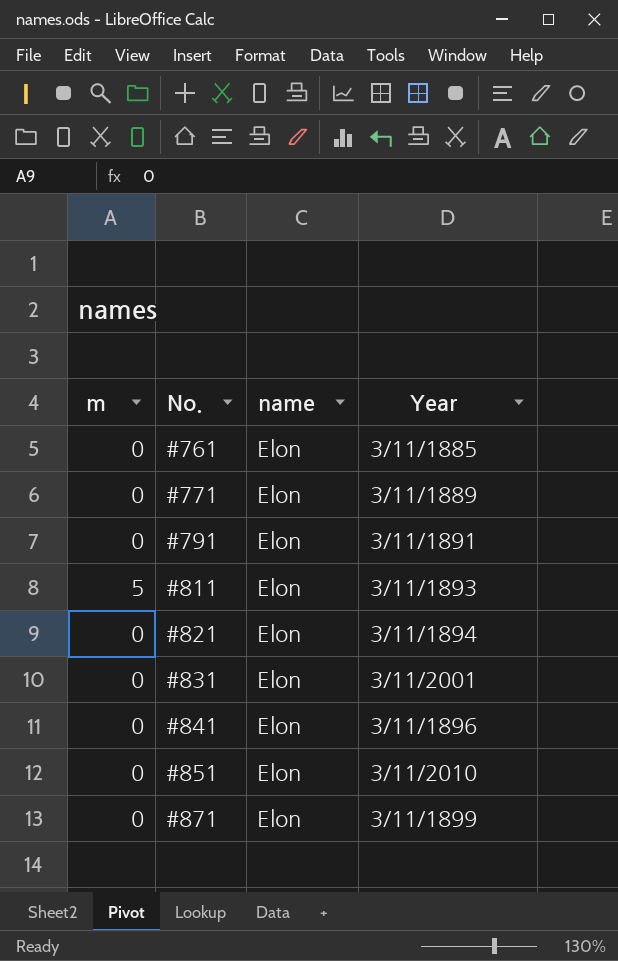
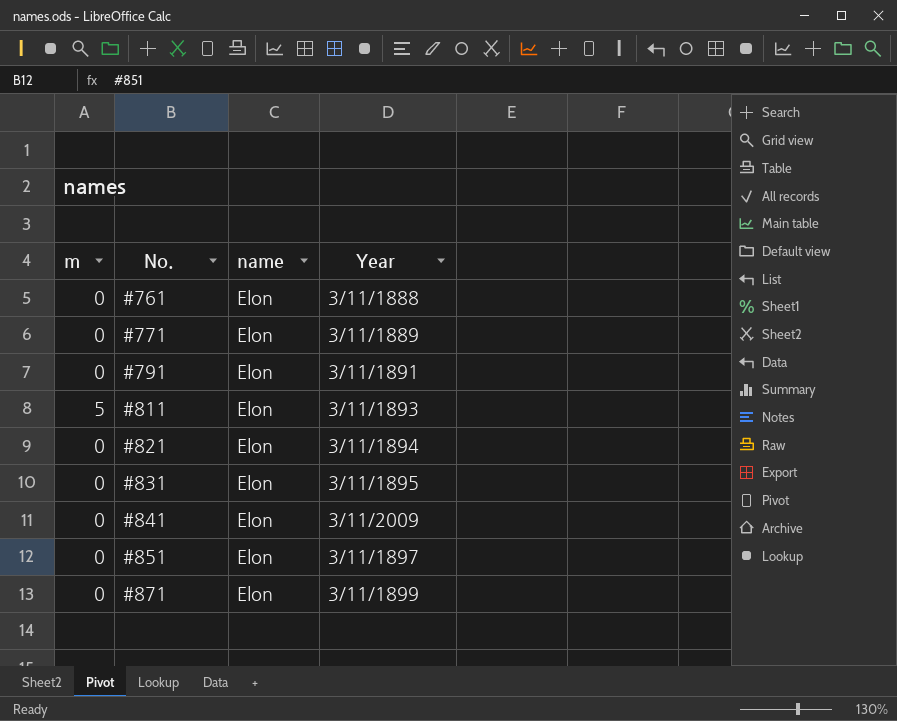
#761 | Year: 3/11/1885 -> 3/11/1888
#831 | Year: 3/11/2001 -> 3/11/1895
#841 | Year: 3/11/1896 -> 3/11/2009
#851 | Year: 3/11/2010 -> 3/11/1897

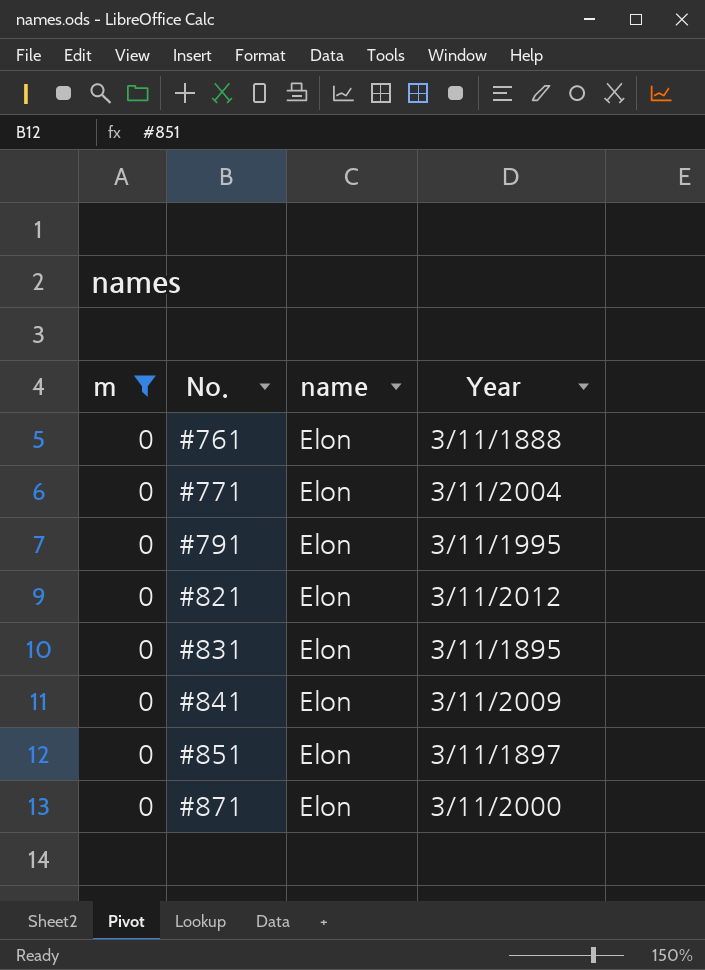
filter: none -> m = 0
#771 | Year: 3/11/1889 -> 3/11/2004
#791 | Year: 3/11/1891 -> 3/11/1995
#821 | Year: 3/11/1894 -> 3/11/2012
#871 | Year: 3/11/1899 -> 3/11/2000

